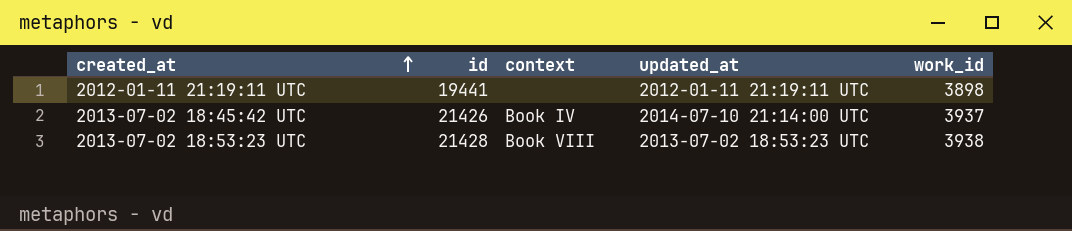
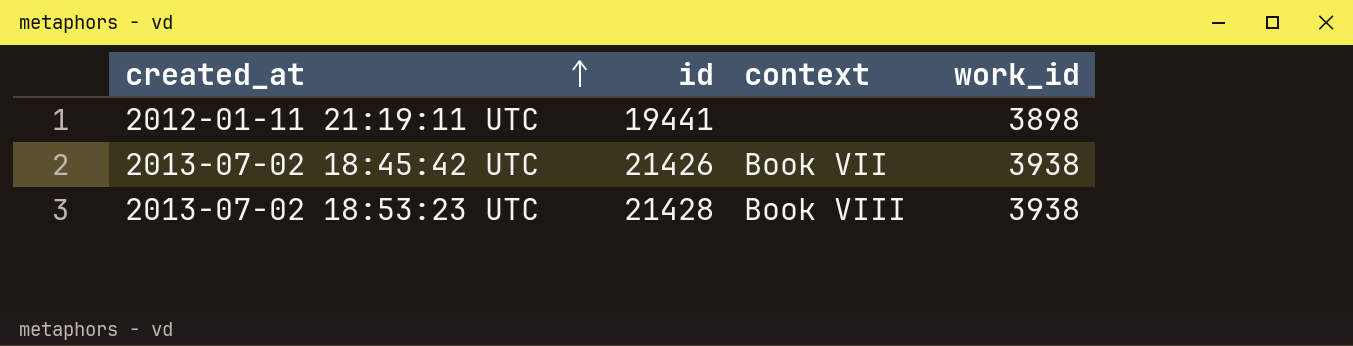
column updated_at | position: 4 -> none
2013-07-02 18:45:42 UTC | context: Book IV -> Book VII
2013-07-02 18:45:42 UTC | work_id: 3937 -> 3938

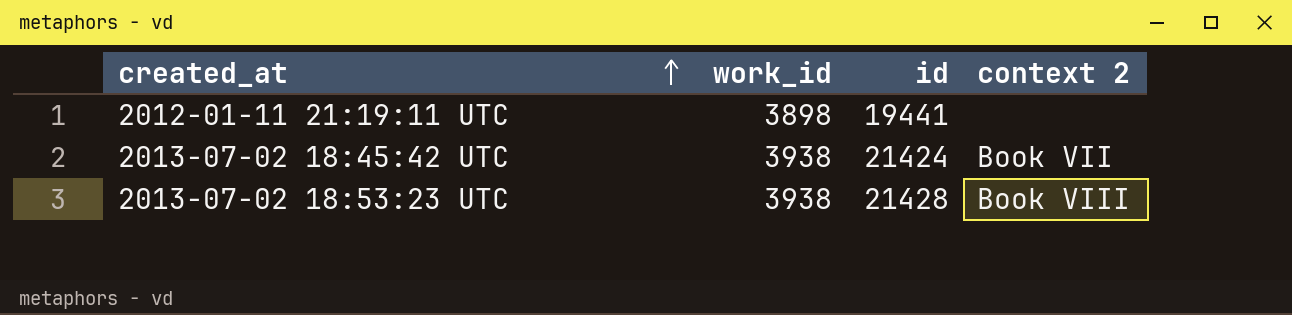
column work_id | position: 4 -> 2
column name: context -> context 2
2013-07-02 18:45:42 UTC | id: 21426 -> 21424

